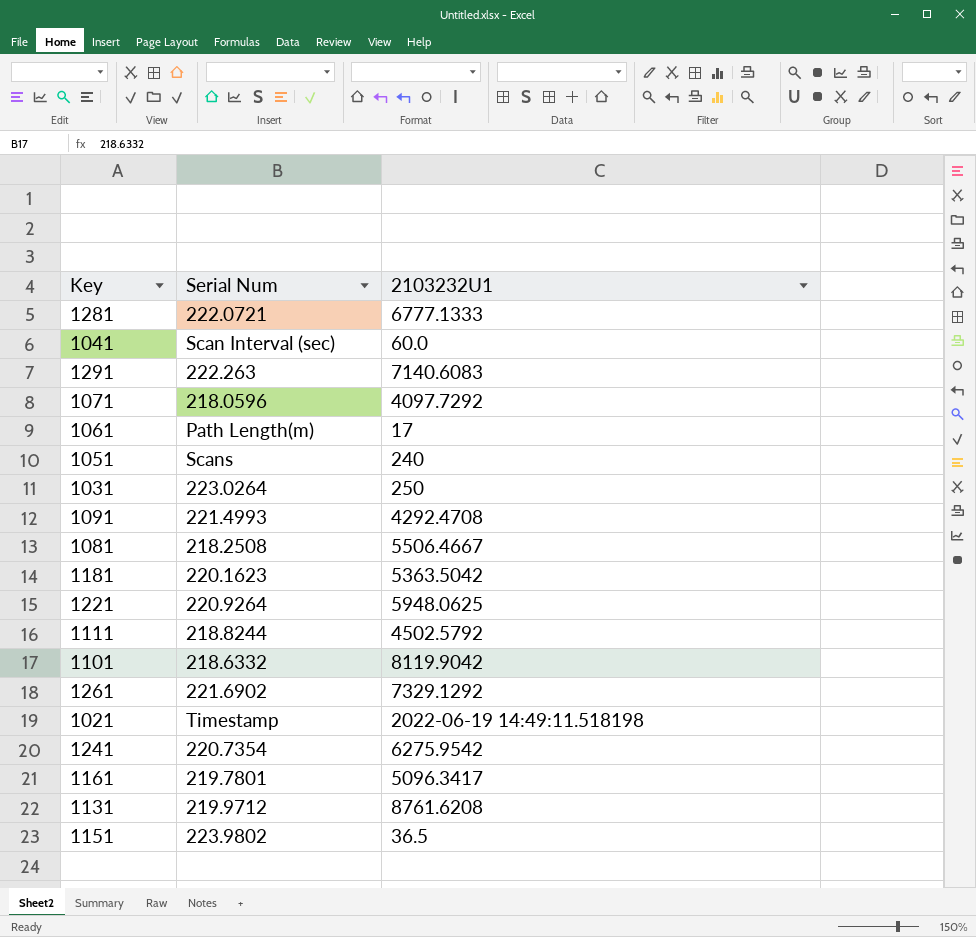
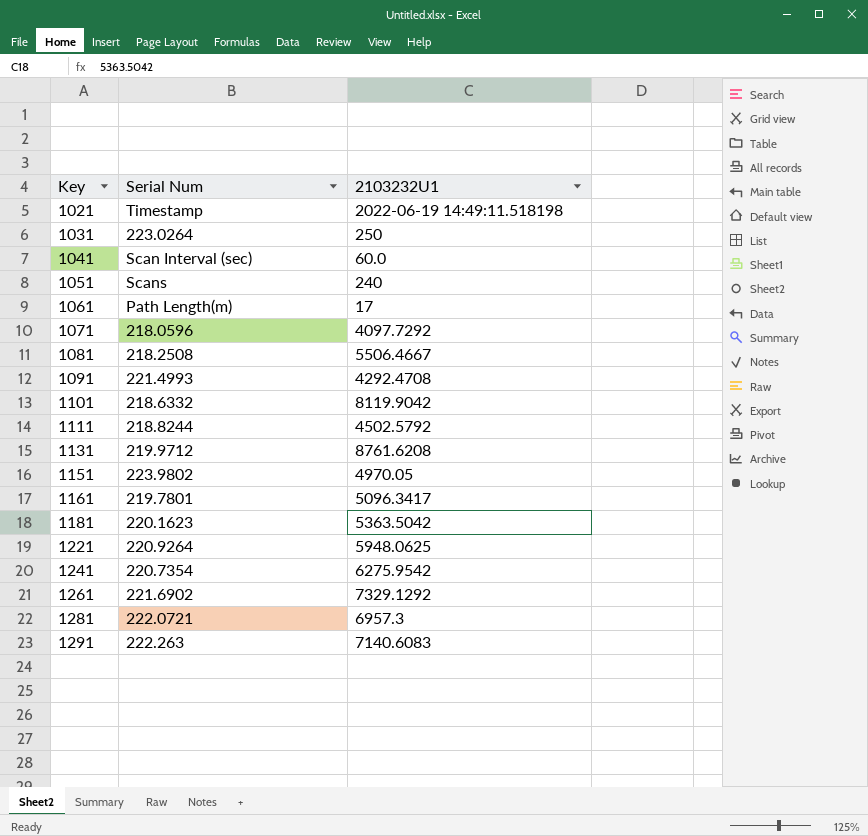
row order: none -> Key ascending
1151 | 2103232U1: 36.5 -> 4970.05
1281 | 2103232U1: 6777.1333 -> 6957.3

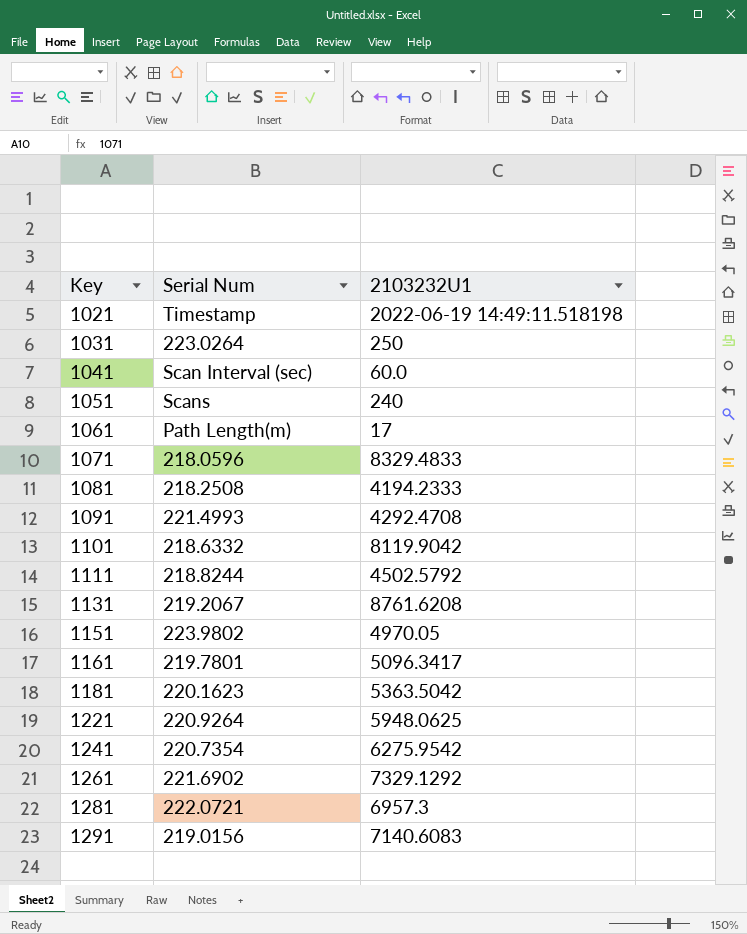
1071 | 2103232U1: 4097.7292 -> 8329.4833
1081 | 2103232U1: 5506.4667 -> 4194.2333
1131 | Serial Num: 219.9712 -> 219.2067
1291 | Serial Num: 222.263 -> 219.0156

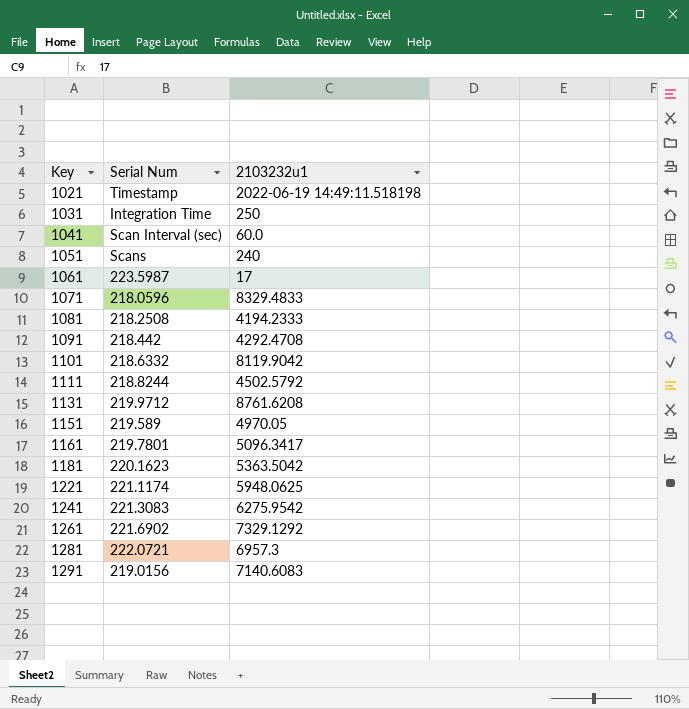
column name: 2103232U1 -> 2103232u1
1031 | Serial Num: 223.0264 -> Integration Time
1061 | Serial Num: Path Length(m) -> 223.5987
1091 | Serial Num: 221.4993 -> 218.442
1131 | Serial Num: 219.2067 -> 219.9712
1151 | Serial Num: 223.9802 -> 219.589
1221 | Serial Num: 220.9264 -> 221.1174
1241 | Serial Num: 220.7354 -> 221.3083

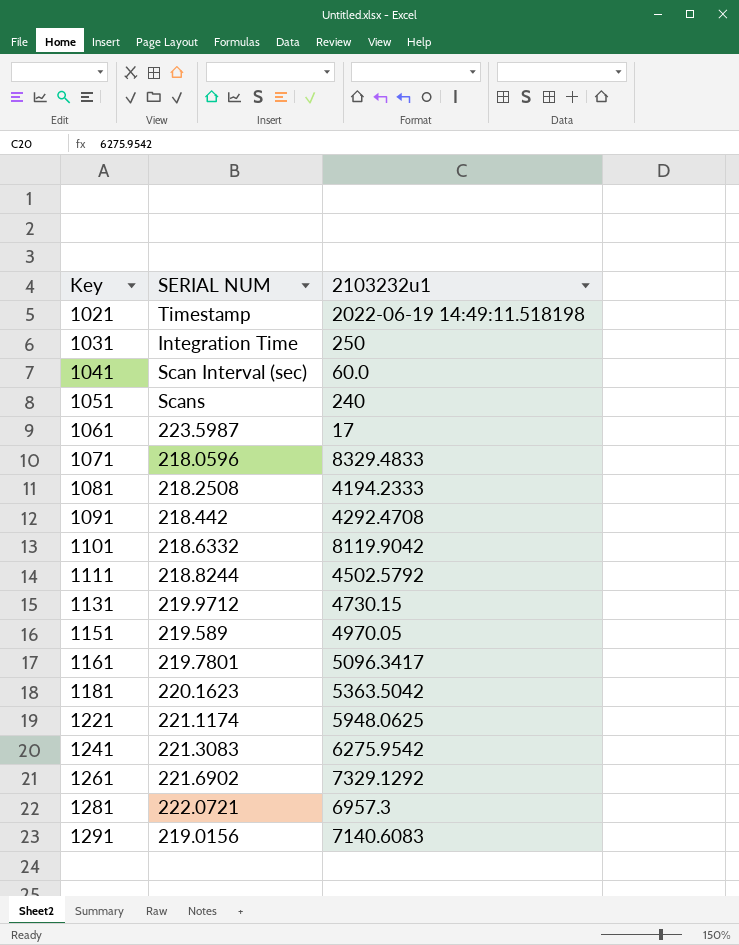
column name: Serial Num -> SERIAL NUM
1131 | 2103232u1: 8761.6208 -> 4730.15

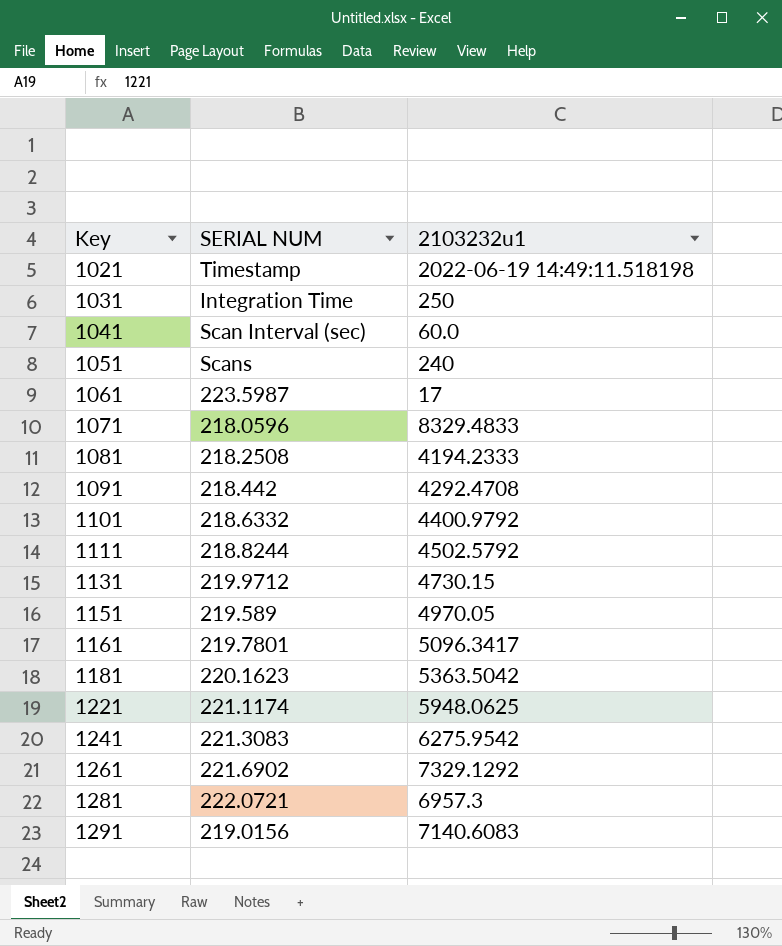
1101 | 2103232u1: 8119.9042 -> 4400.9792

